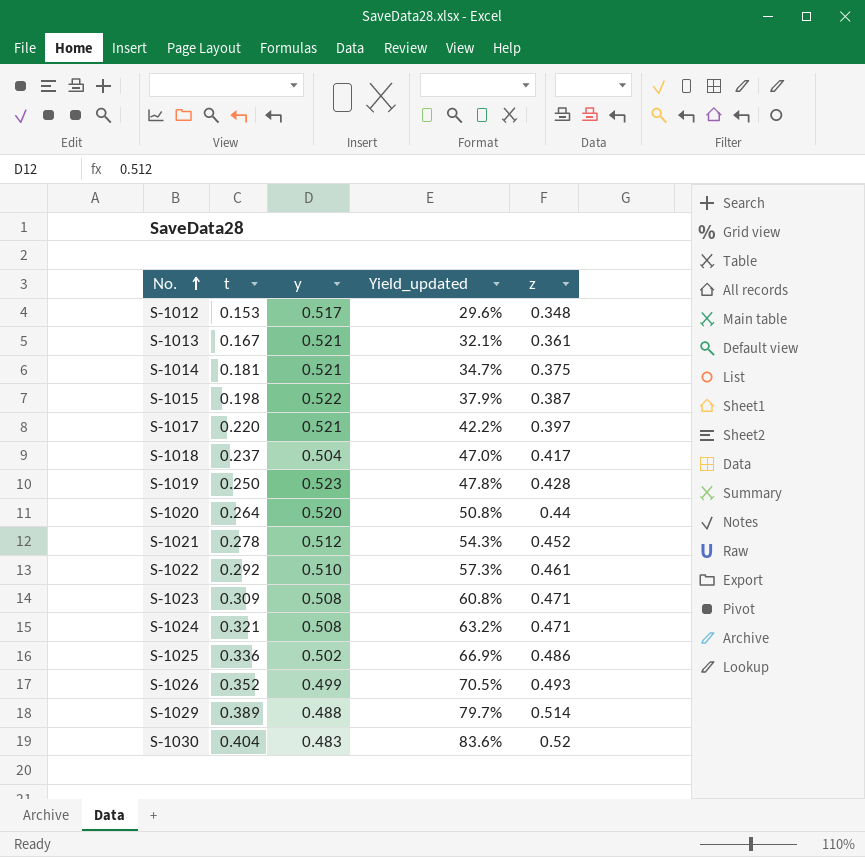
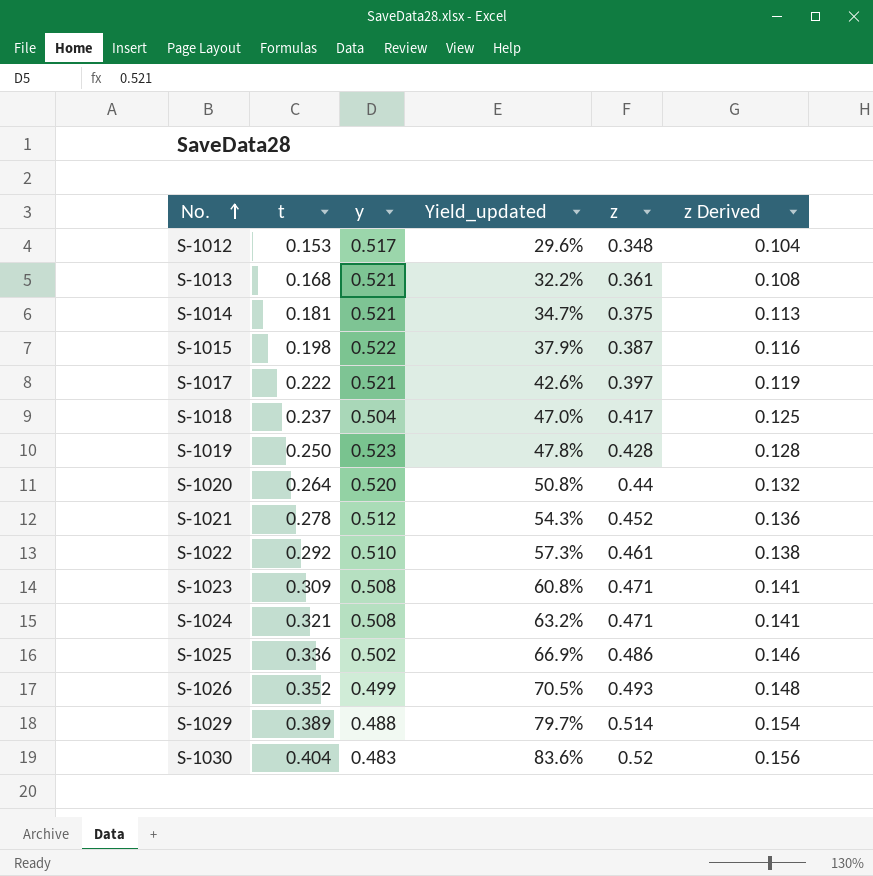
column z Derived | formula: none -> [z] * 0.3
S-1013 | t: 0.167 -> 0.168
S-1013 | Yield_updated: 32.1% -> 32.2%
S-1017 | t: 0.220 -> 0.222
S-1017 | Yield_updated: 42.2% -> 42.6%

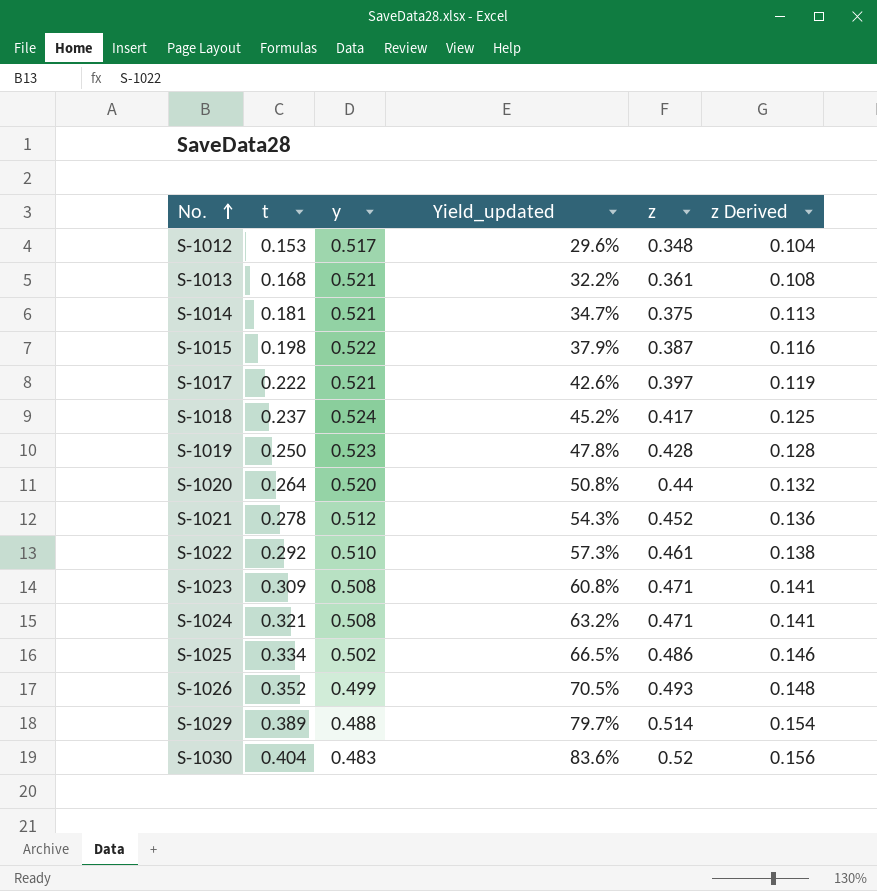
S-1018 | y: 0.504 -> 0.524
S-1018 | Yield_updated: 47.0% -> 45.2%
S-1025 | t: 0.336 -> 0.334
S-1025 | Yield_updated: 66.9% -> 66.5%

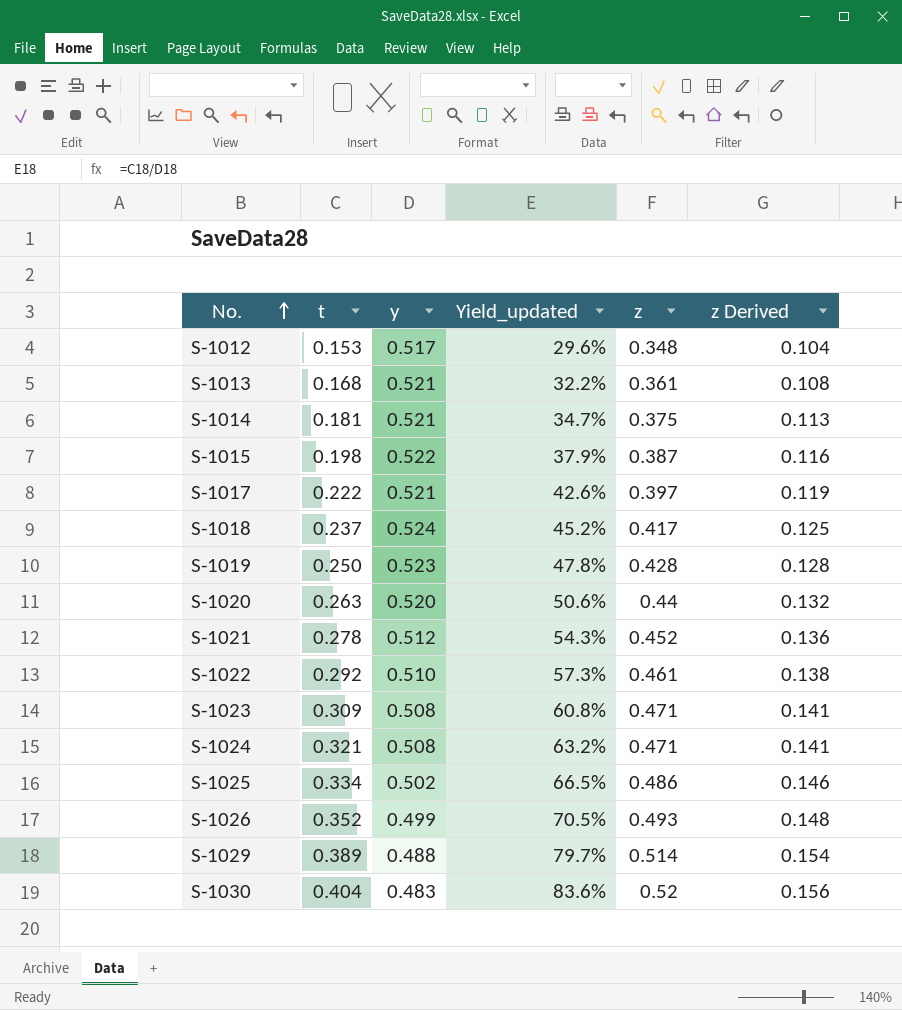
S-1020 | t: 0.264 -> 0.263
S-1020 | Yield_updated: 50.8% -> 50.6%

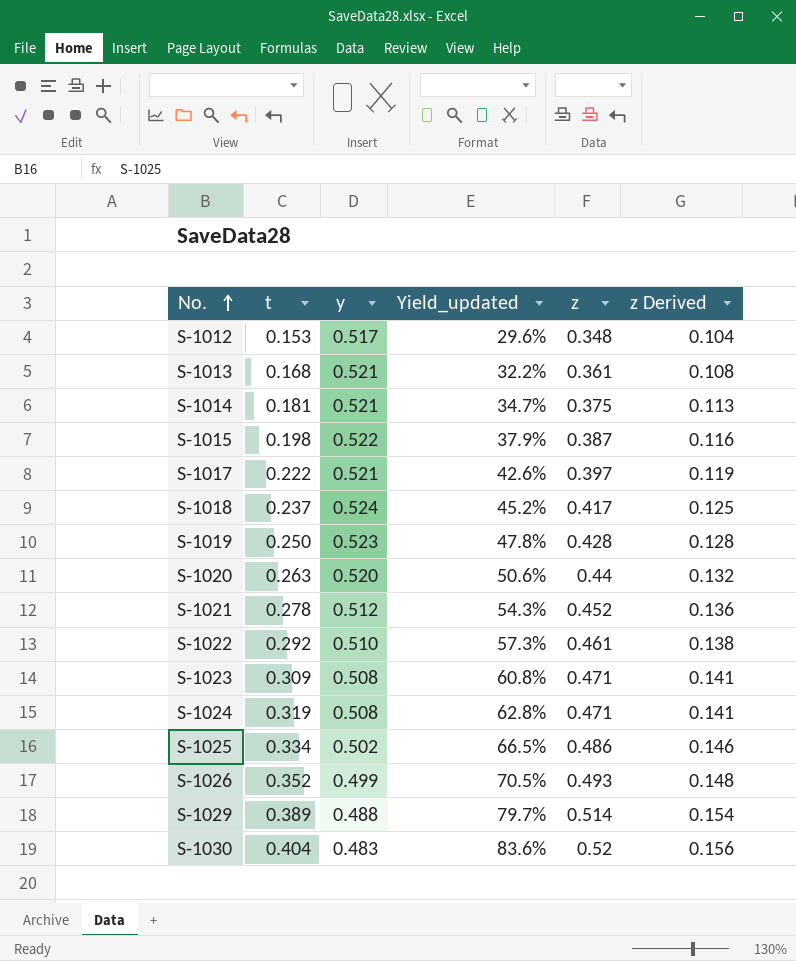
S-1024 | t: 0.321 -> 0.319
S-1024 | Yield_updated: 63.2% -> 62.8%

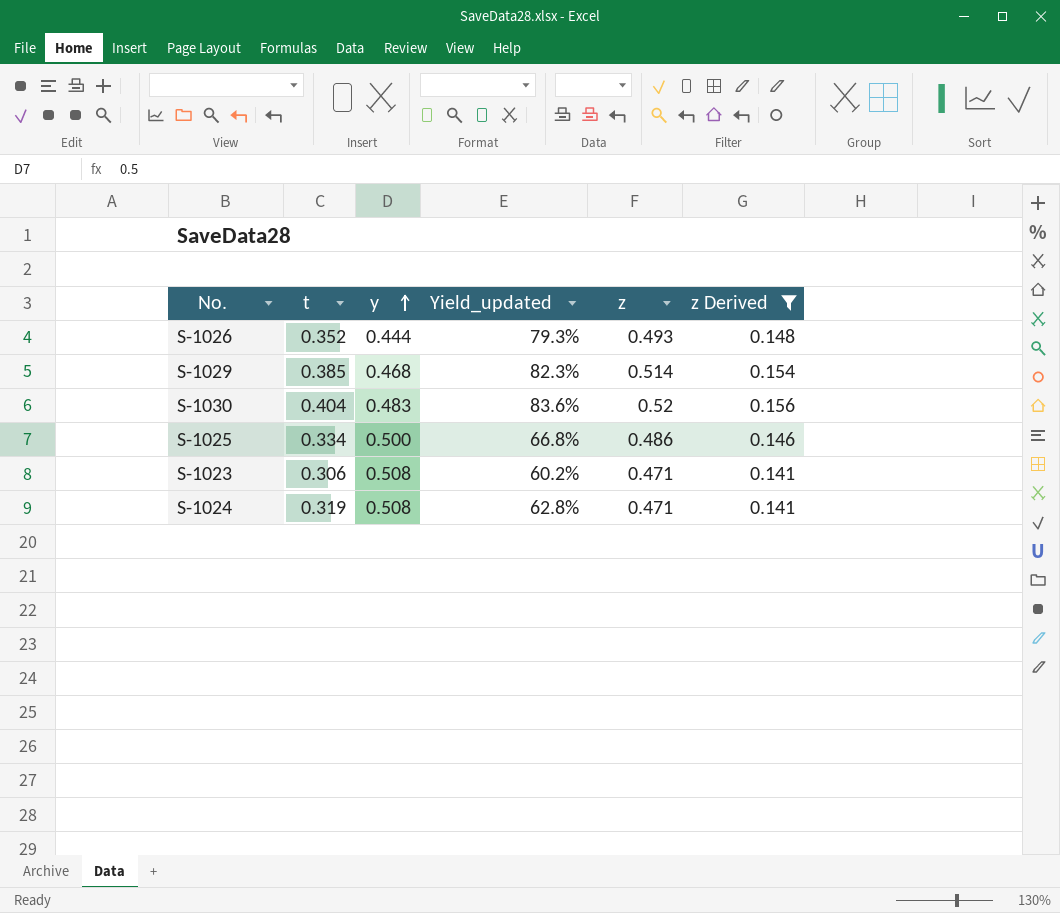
filter: none -> z Derived >= 0.141
row order: No. ascending -> y ascending
S-1026 | y: 0.499 -> 0.444
S-1026 | Yield_updated: 70.5% -> 79.3%
S-1029 | t: 0.389 -> 0.385
S-1029 | y: 0.488 -> 0.468
S-1029 | Yield_updated: 79.7% -> 82.3%
S-1025 | y: 0.502 -> 0.500
S-1025 | Yield_updated: 66.5% -> 66.8%
S-1023 | t: 0.309 -> 0.306
S-1023 | Yield_updated: 60.8% -> 60.2%

